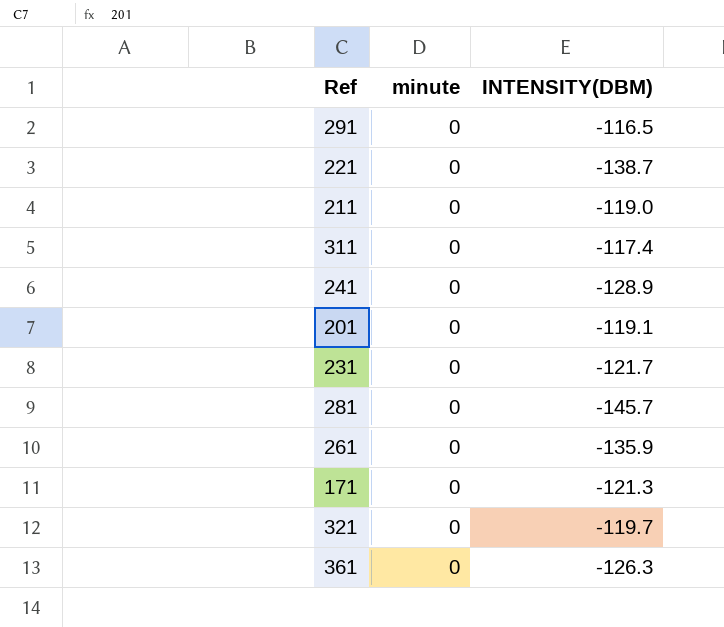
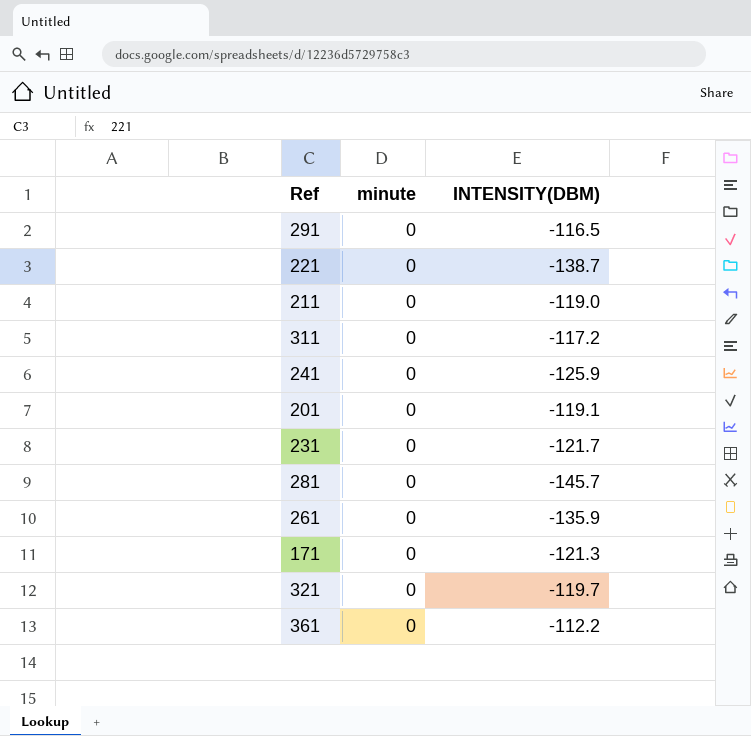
311 | INTENSITY(DBM): -117.4 -> -117.2
241 | INTENSITY(DBM): -128.9 -> -125.9
361 | INTENSITY(DBM): -126.3 -> -112.2

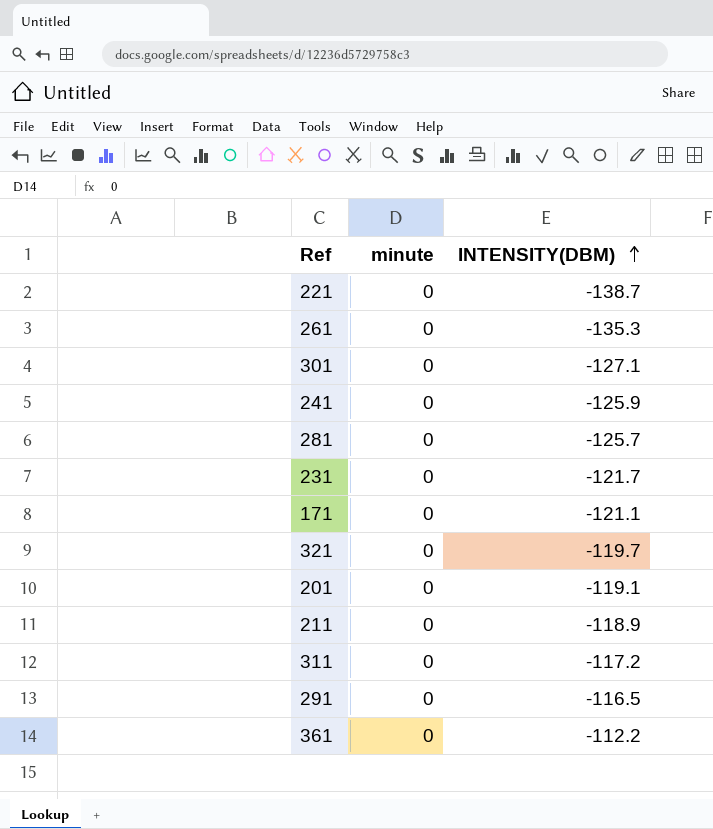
row order: none -> INTENSITY(DBM) ascending
261 | INTENSITY(DBM): -135.9 -> -135.3
row 301: none -> 0 | -127.1
281 | INTENSITY(DBM): -145.7 -> -125.7
171 | INTENSITY(DBM): -121.3 -> -121.1
211 | INTENSITY(DBM): -119.0 -> -118.9

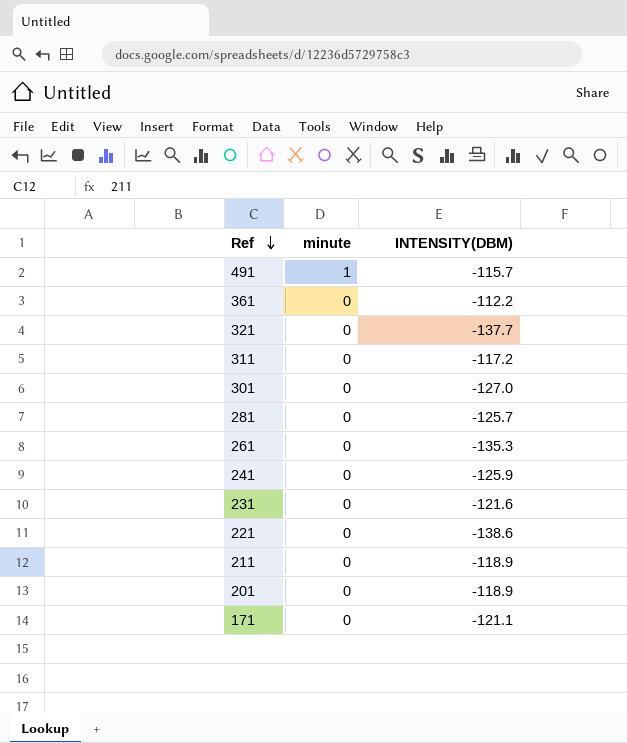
row order: INTENSITY(DBM) ascending -> Ref descending
row 291: 0 | -116.5 -> none
row 491: none -> 1 | -115.7
321 | INTENSITY(DBM): -119.7 -> -137.7
301 | INTENSITY(DBM): -127.1 -> -127.0
231 | INTENSITY(DBM): -121.7 -> -121.6
221 | INTENSITY(DBM): -138.7 -> -138.6
201 | INTENSITY(DBM): -119.1 -> -118.9

